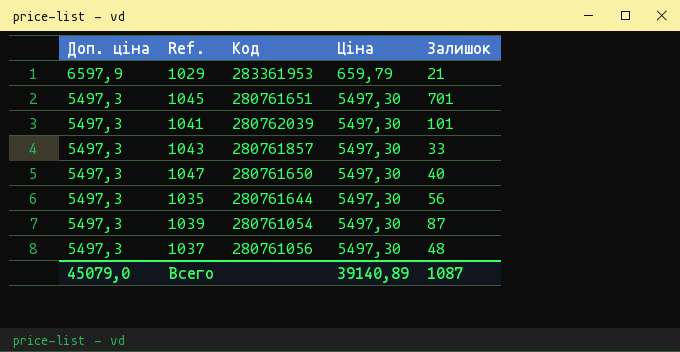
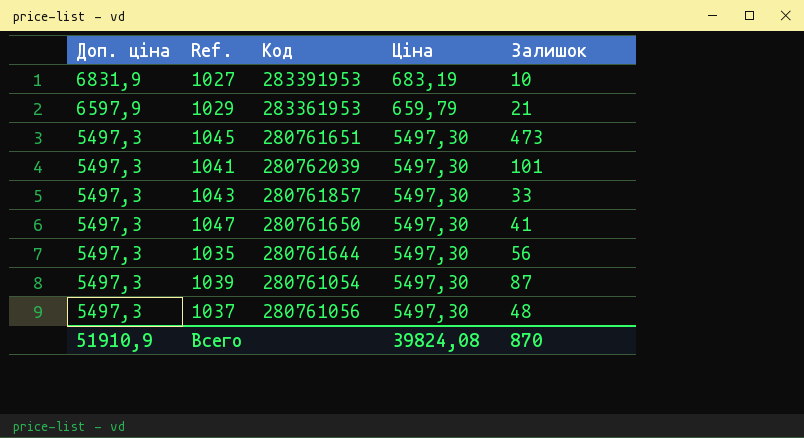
row 1027: none -> 6831,9 | 283391953 | 683,19 | 10
1045 | Залишок: 701 -> 473
1047 | Залишок: 40 -> 41
Всего | Доп. ціна: 45079,0 -> 51910,9
Всего | Ціна: 39140,89 -> 39824,08
Всего | Залишок: 1087 -> 870

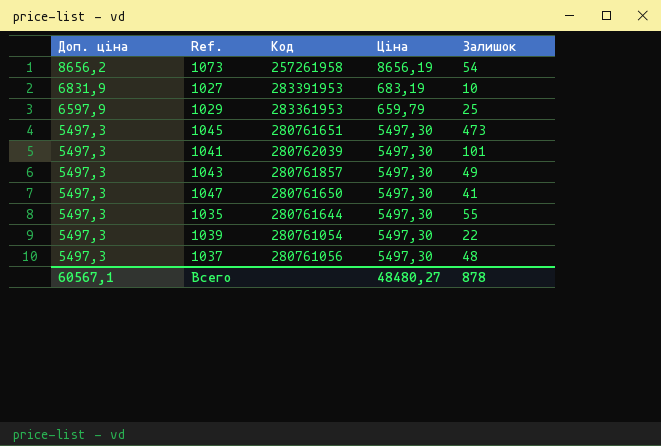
row 1073: none -> 8656,2 | 257261958 | 8656,19 | 54
1029 | Залишок: 21 -> 25
1043 | Залишок: 33 -> 49
1035 | Залишок: 56 -> 55
1039 | Залишок: 87 -> 22
Всего | Доп. ціна: 51910,9 -> 60567,1
Всего | Ціна: 39824,08 -> 48480,27
Всего | Залишок: 870 -> 878

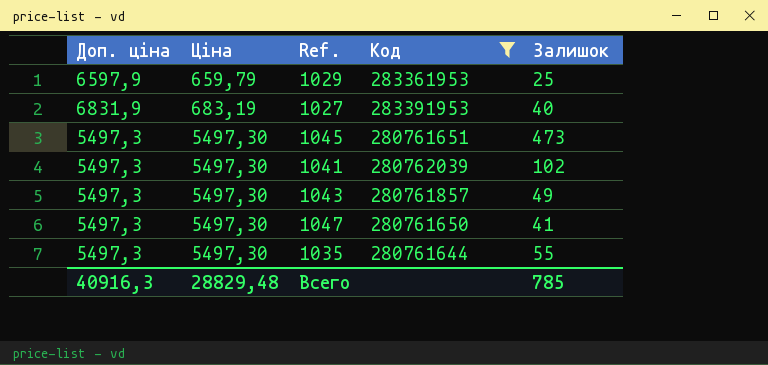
filter: none -> Код >= 280761644
row order: Доп. ціна descending -> Ціна ascending
column Ціна | position: 4 -> 2
1027 | Залишок: 10 -> 40
1041 | Залишок: 101 -> 102
Всего | Доп. ціна: 60567,1 -> 40916,3
Всего | Ціна: 48480,27 -> 28829,48
Всего | Залишок: 878 -> 785

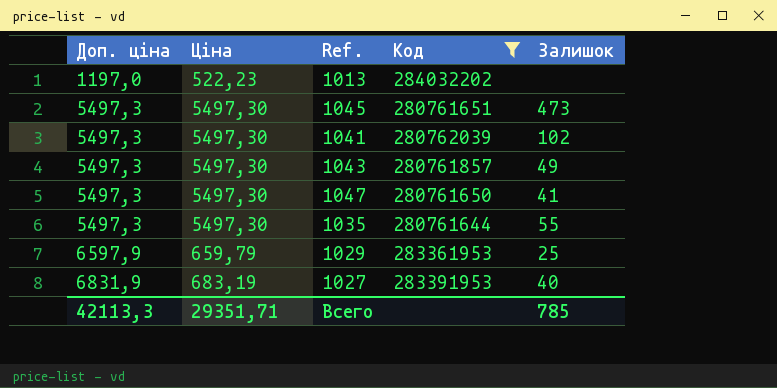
row order: Ціна ascending -> Доп. ціна ascending
row 1013: none -> 1197,0 | 522,23 | 284032202 | none
Всего | Доп. ціна: 40916,3 -> 42113,3
Всего | Ціна: 28829,48 -> 29351,71

